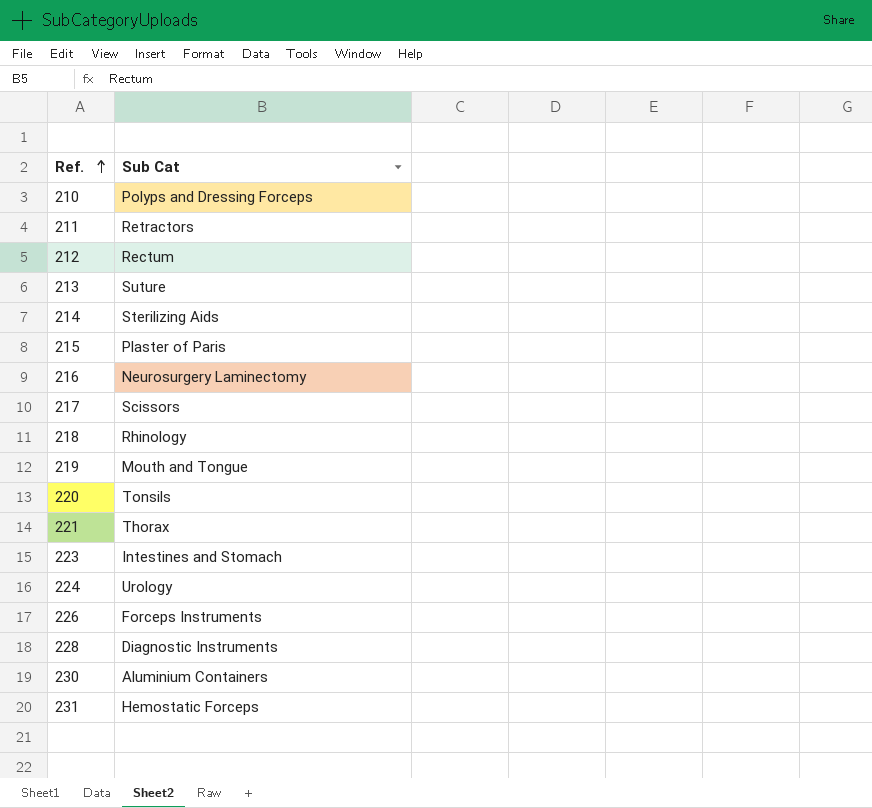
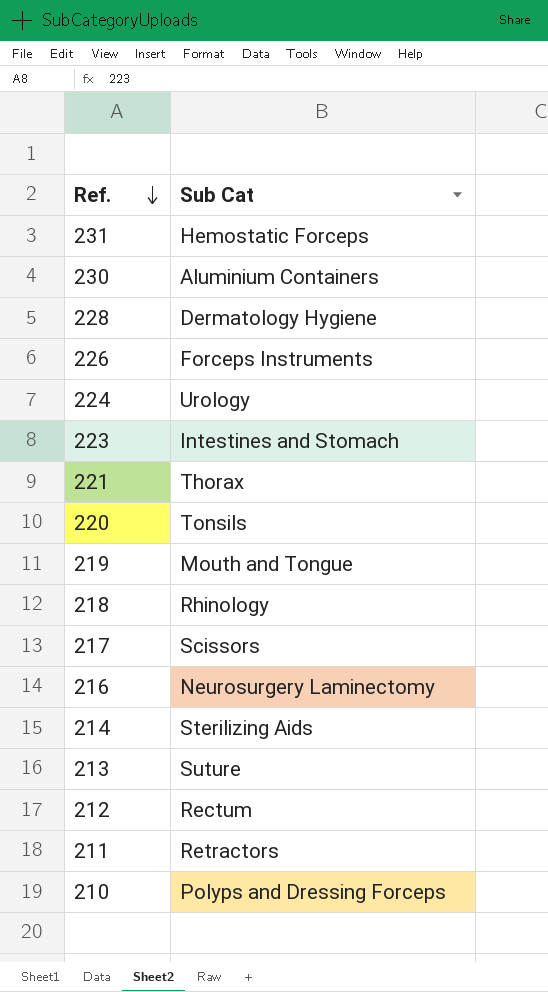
row order: Ref. ascending -> Ref. descending
row 215: Plaster of Paris -> none
228 | Sub Cat: Diagnostic Instruments -> Dermatology Hygiene

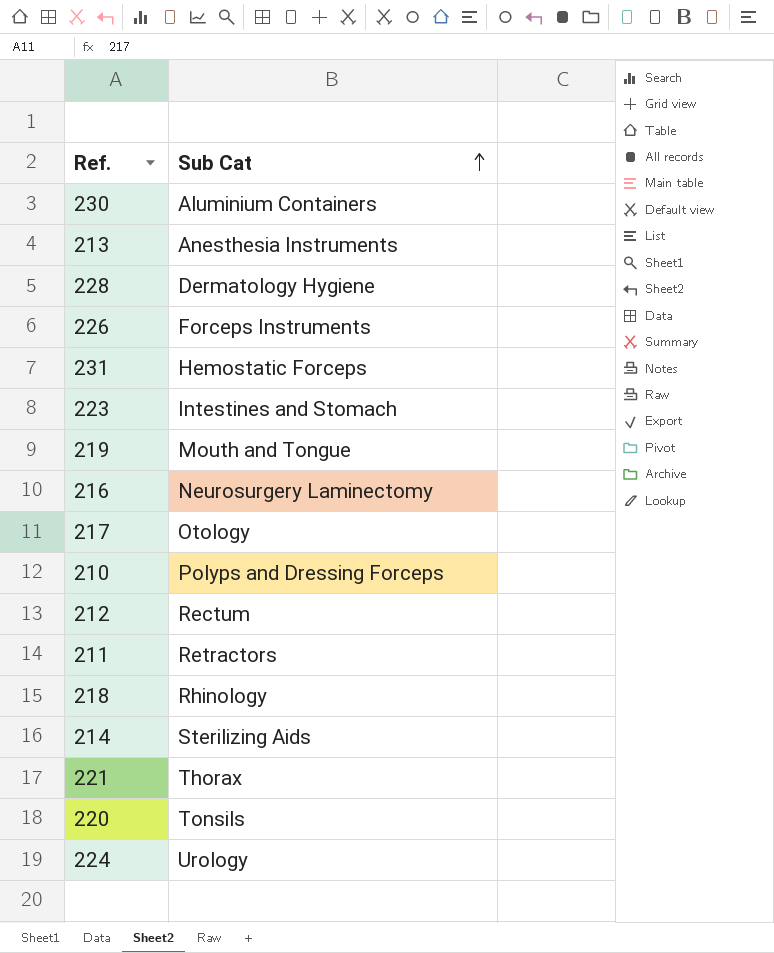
row order: Ref. descending -> Sub Cat ascending
213 | Sub Cat: Suture -> Anesthesia Instruments
217 | Sub Cat: Scissors -> Otology

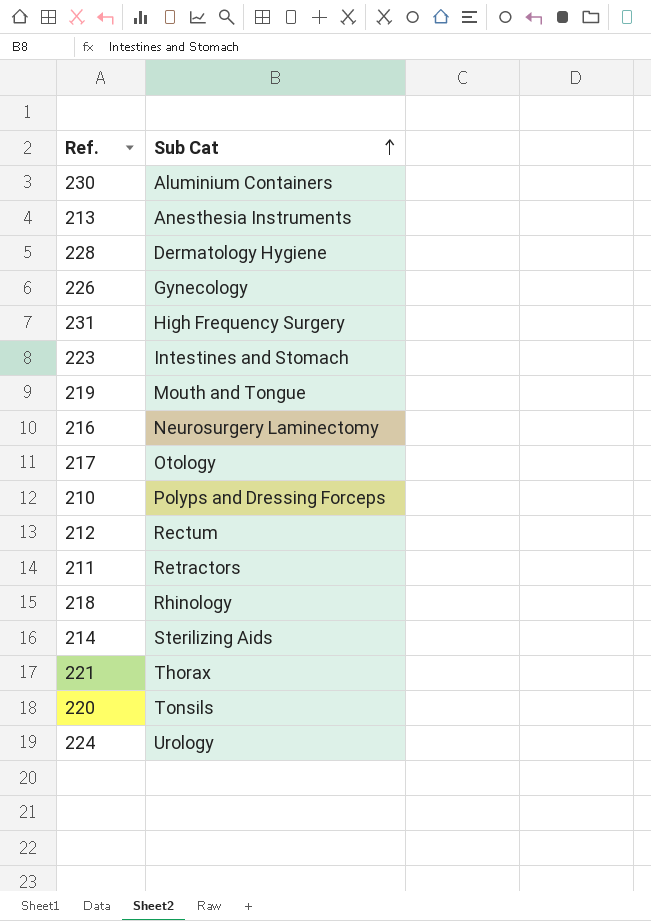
226 | Sub Cat: Forceps Instruments -> Gynecology
231 | Sub Cat: Hemostatic Forceps -> High Frequency Surgery

